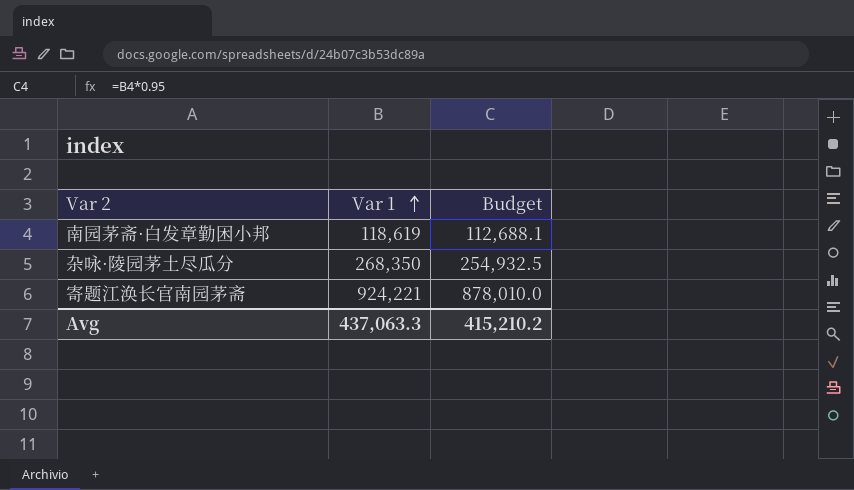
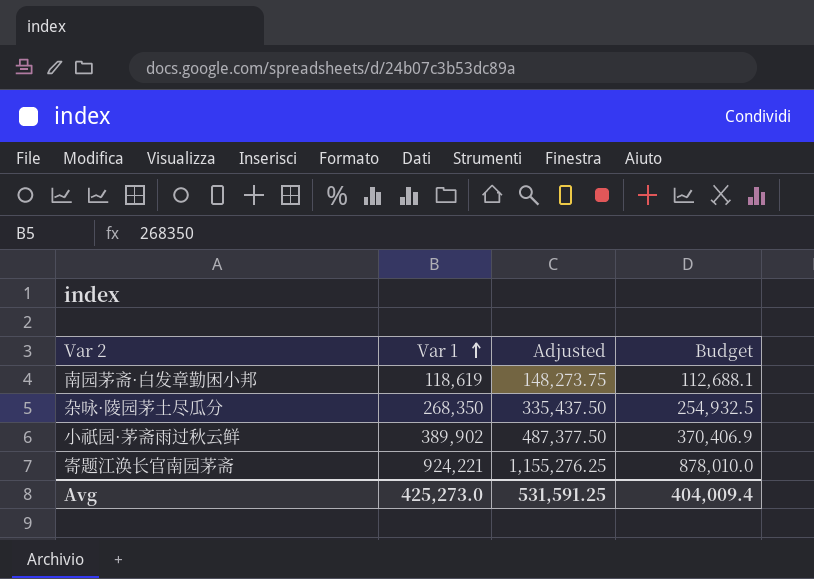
column Adjusted | formula: none -> [Var 1] * 1.25
row 小祇园·茅斋雨过秋云鲜: none -> 389,902 | 487,377.50 | 370,406.9
Avg | Var 1: 437,063.3 -> 425,273.0
Avg | Budget: 415,210.2 -> 404,009.4

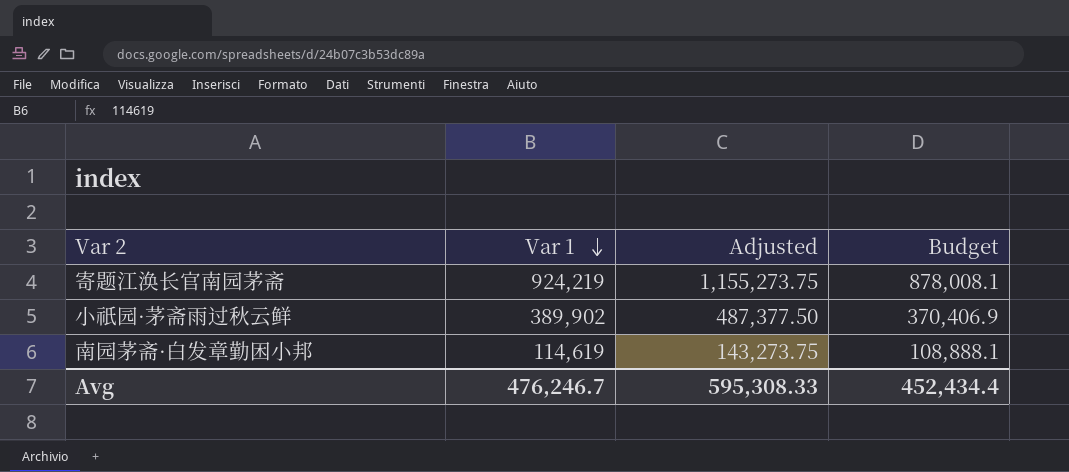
row order: Var 1 ascending -> Var 1 descending
row 杂咏·陵园茅土尽瓜分: 268,350 | 335,437.50 | 254,932.5 -> none
寄题江涣长官南园茅斋 | Var 1: 924,221 -> 924,219
寄题江涣长官南园茅斋 | Adjusted: 1,155,276.25 -> 1,155,273.75
寄题江涣长官南园茅斋 | Budget: 878,010.0 -> 878,008.1
南园茅斋·白发章勤困小邦 | Var 1: 118,619 -> 114,619
南园茅斋·白发章勤困小邦 | Adjusted: 148,273.75 -> 143,273.75
南园茅斋·白发章勤困小邦 | Budget: 112,688.1 -> 108,888.1
Avg | Var 1: 425,273.0 -> 476,246.7
Avg | Adjusted: 531,591.25 -> 595,308.33
Avg | Budget: 404,009.4 -> 452,434.4

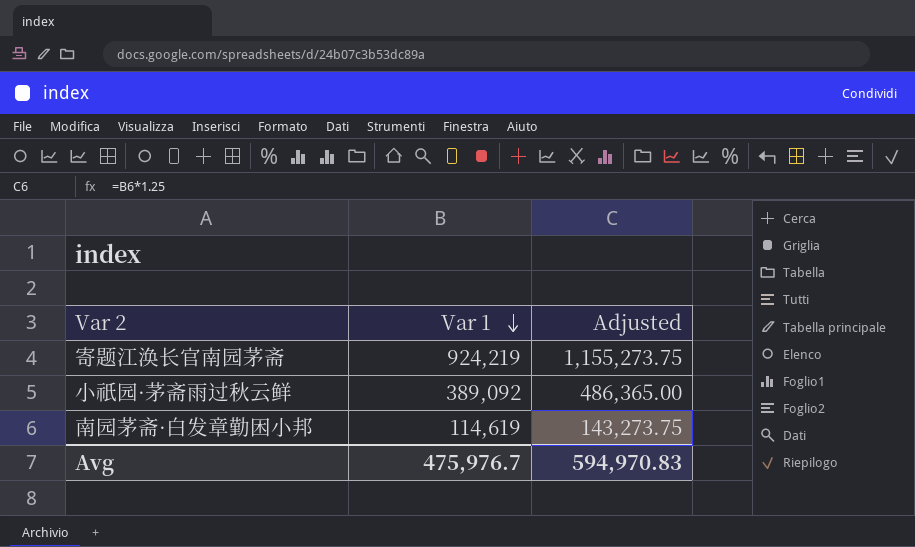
column Budget | formula: [Var 1] * 0.95 -> none
小祇园·茅斋雨过秋云鲜 | Var 1: 389,902 -> 389,092
小祇园·茅斋雨过秋云鲜 | Adjusted: 487,377.50 -> 486,365.00
Avg | Var 1: 476,246.7 -> 475,976.7
Avg | Adjusted: 595,308.33 -> 594,970.83

